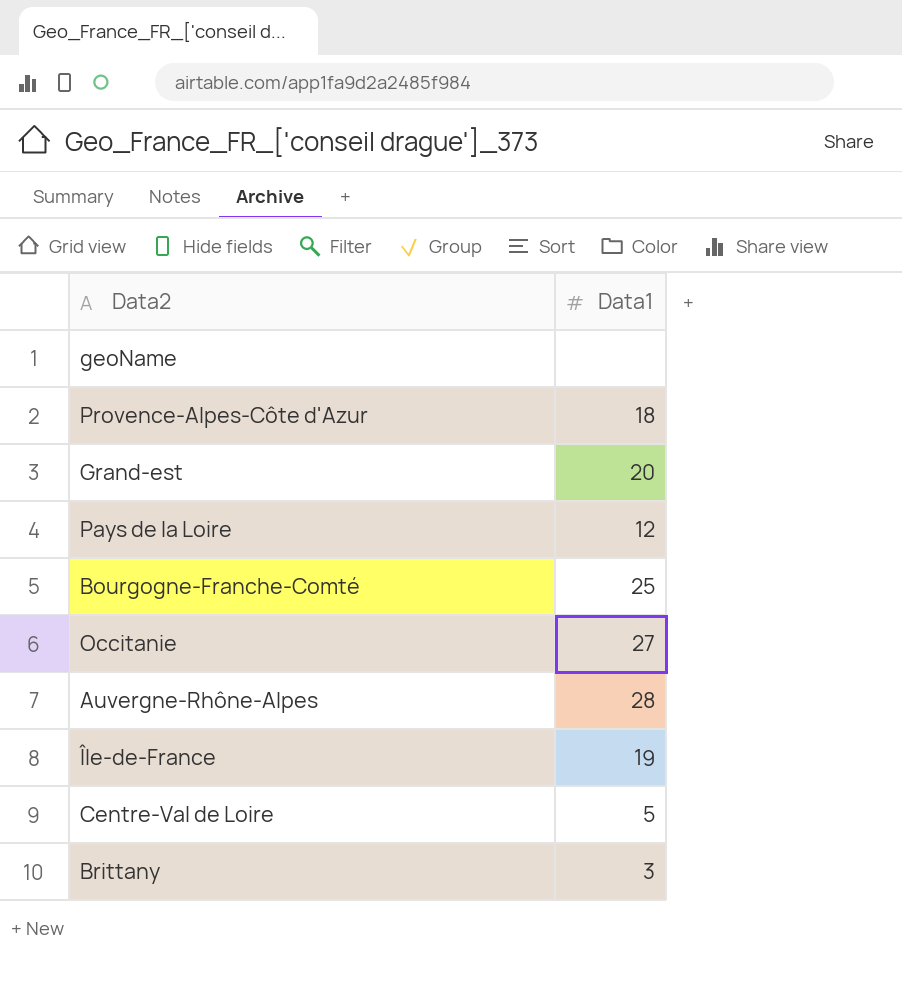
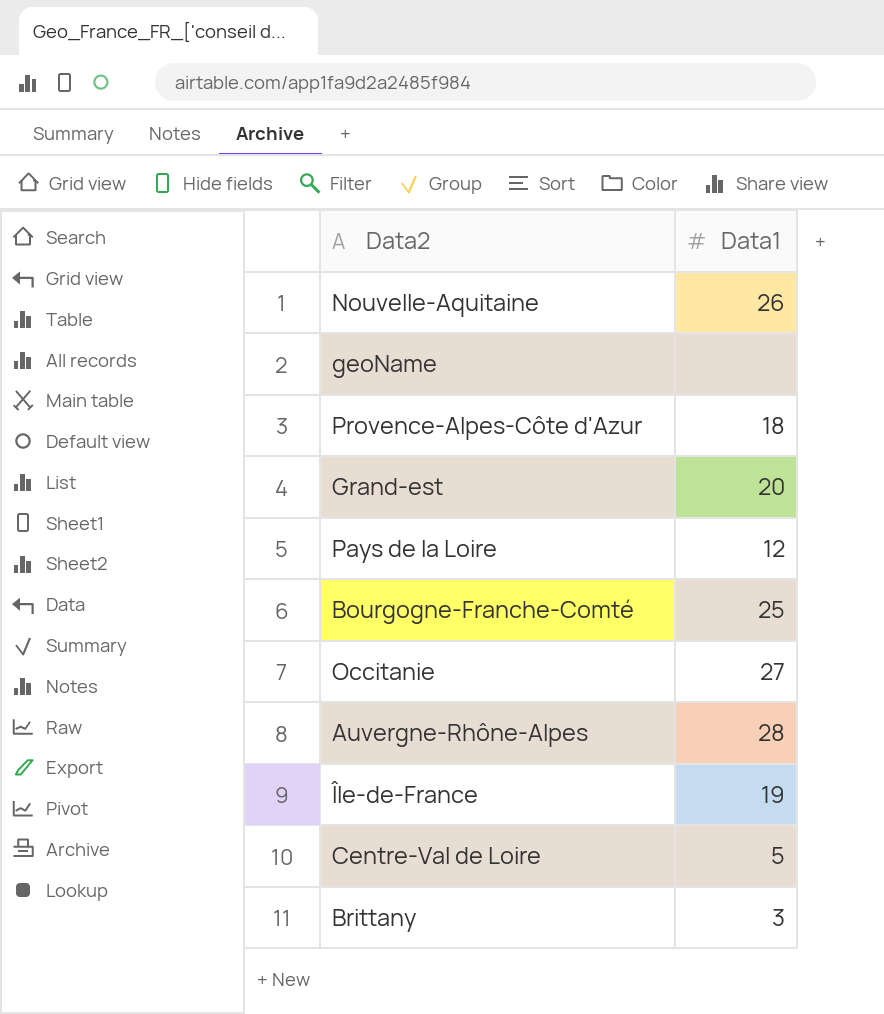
row Nouvelle-Aquitaine: none -> 26

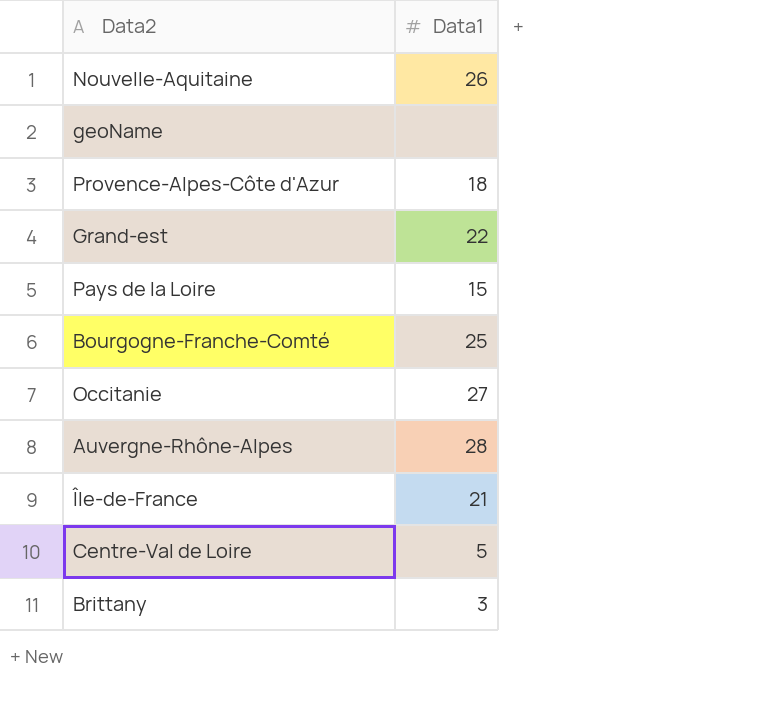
Grand-est | Data1: 20 -> 22
Pays de la Loire | Data1: 12 -> 15
Île-de-France | Data1: 19 -> 21

